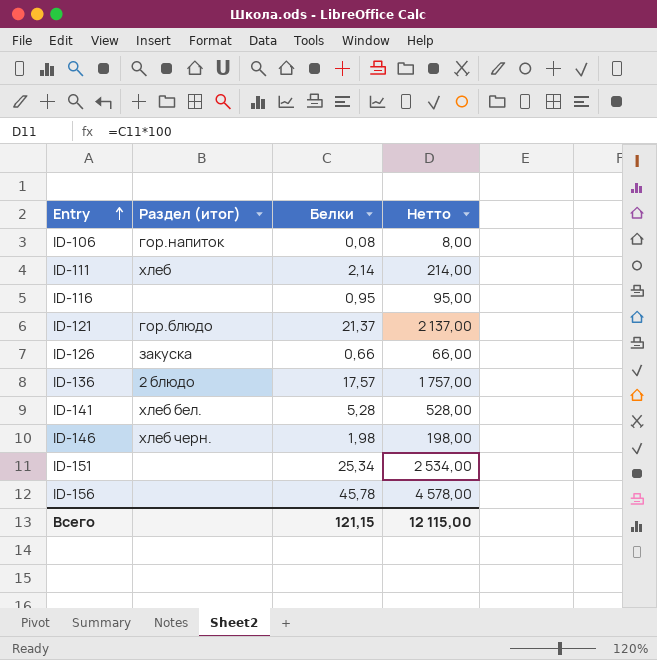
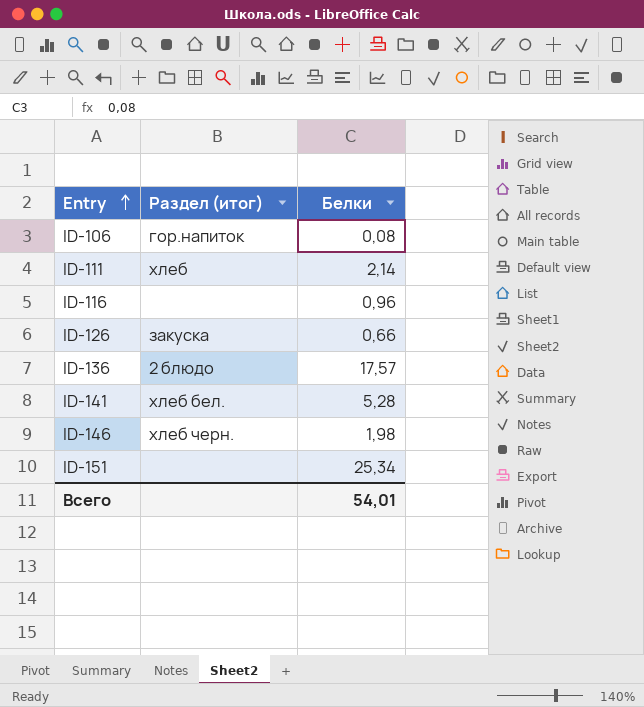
column Нетто | formula: [Белки] * 100 -> none
row ID-121: гор.блюдо | 21,37 | 2 137,00 -> none
row ID-156: none | 45,78 | 4 578,00 -> none
ID-116 | Белки: 0,95 -> 0,96
Всего | Белки: 121,15 -> 54,01

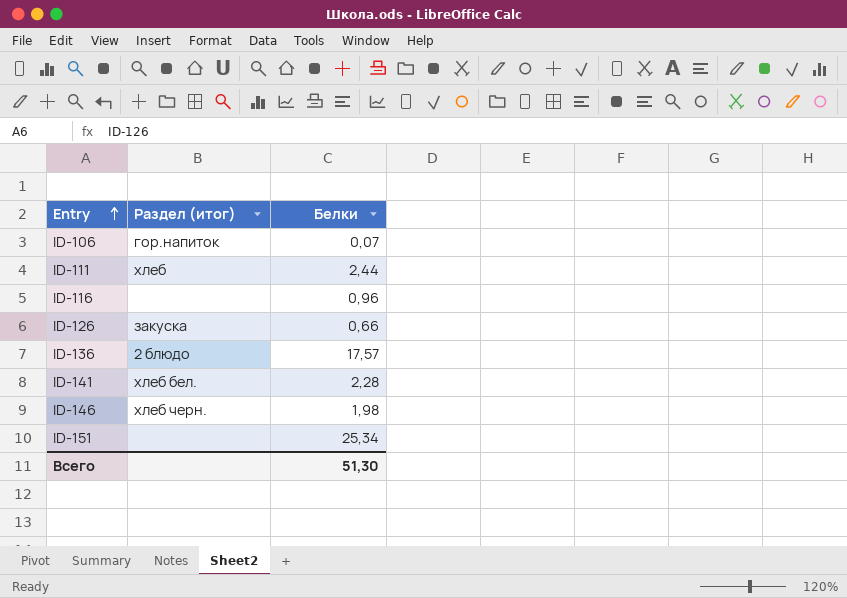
ID-106 | Белки: 0,08 -> 0,07
ID-111 | Белки: 2,14 -> 2,44
ID-141 | Белки: 5,28 -> 2,28
Всего | Белки: 54,01 -> 51,30

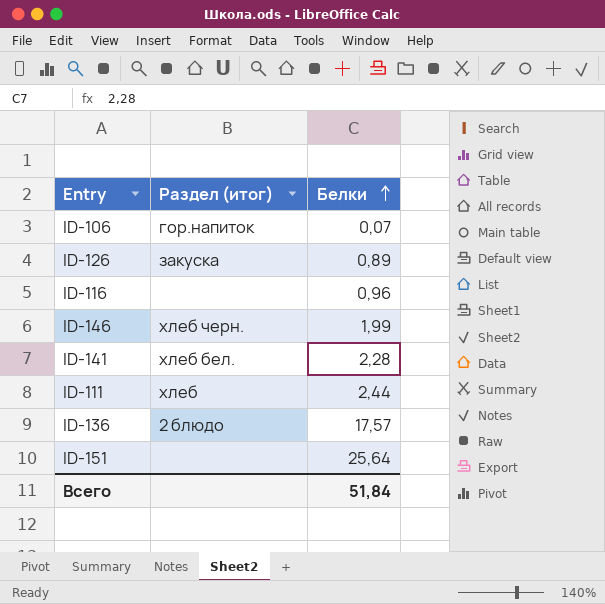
row order: Entry ascending -> Белки ascending
ID-126 | Белки: 0,66 -> 0,89
ID-146 | Белки: 1,98 -> 1,99
ID-151 | Белки: 25,34 -> 25,64
Всего | Белки: 51,30 -> 51,84

